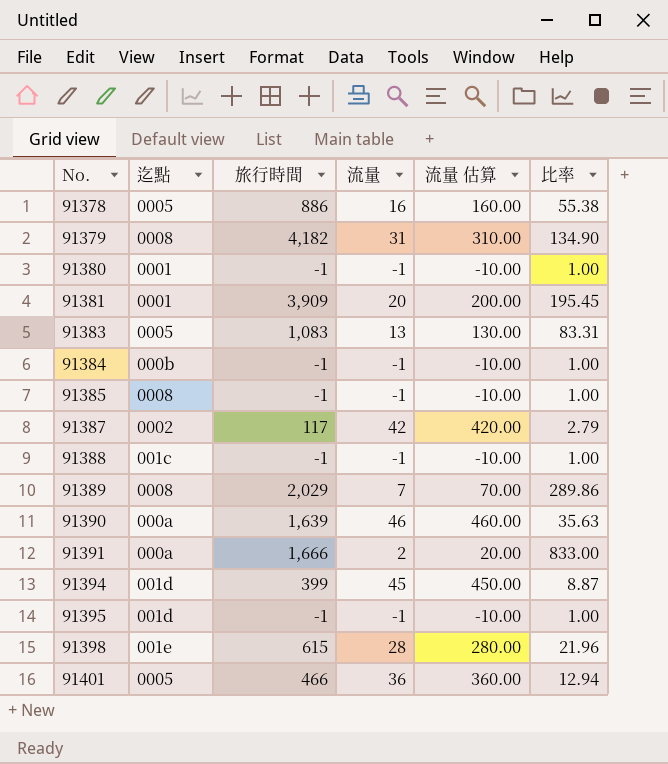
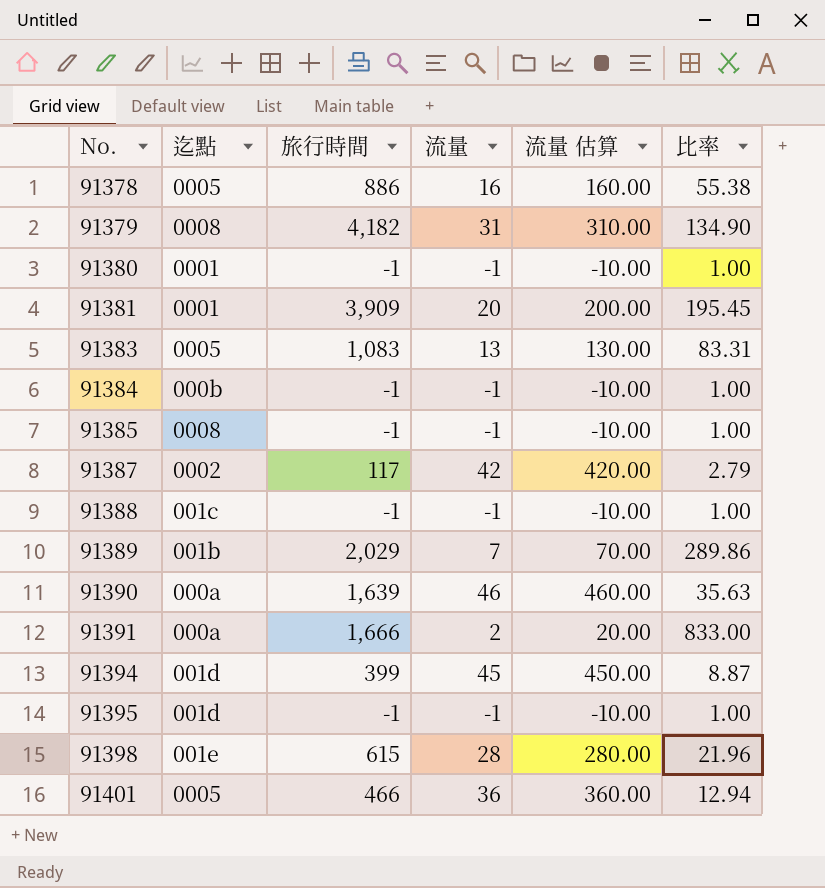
91389 | 迄點: 0008 -> 001b

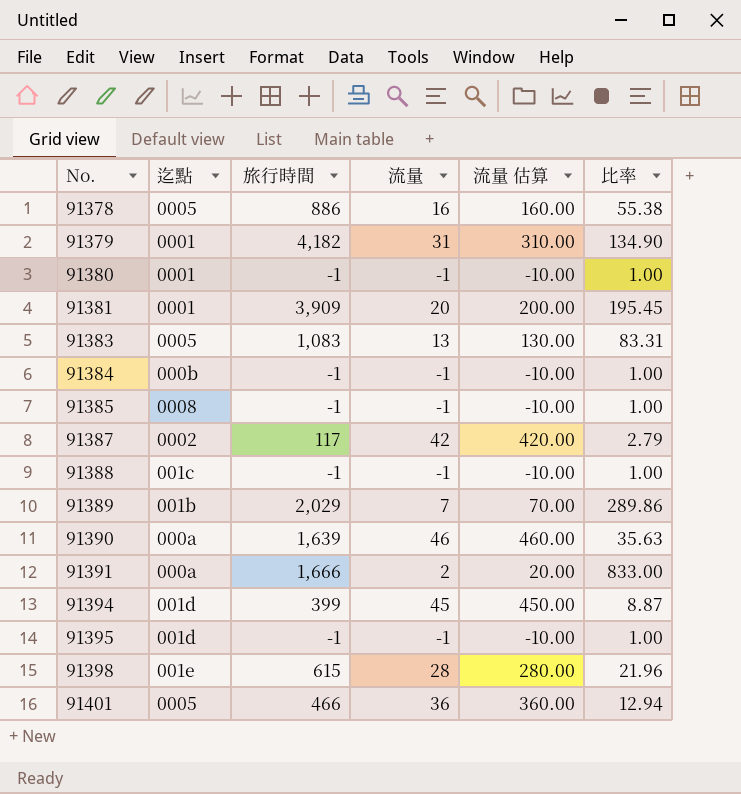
91379 | 迄點: 0008 -> 0001

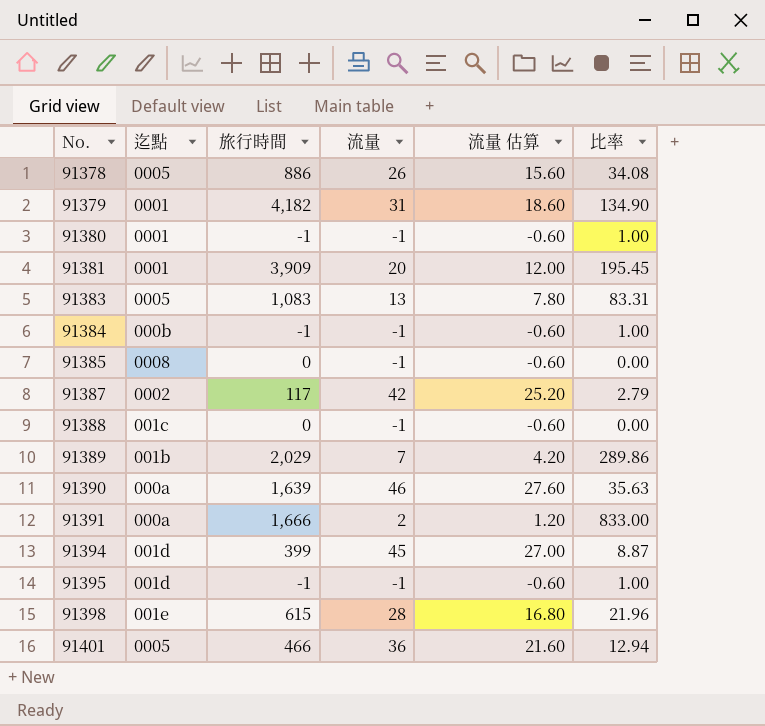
column 流量 估算 | formula: [流量] * 10 -> [流量] * 0.6
91378 | 流量: 16 -> 26
91378 | 比率: 55.38 -> 34.08
91385 | 旅行時間: -1 -> 0
91385 | 比率: 1.00 -> 0.00
91388 | 旅行時間: -1 -> 0
91388 | 比率: 1.00 -> 0.00

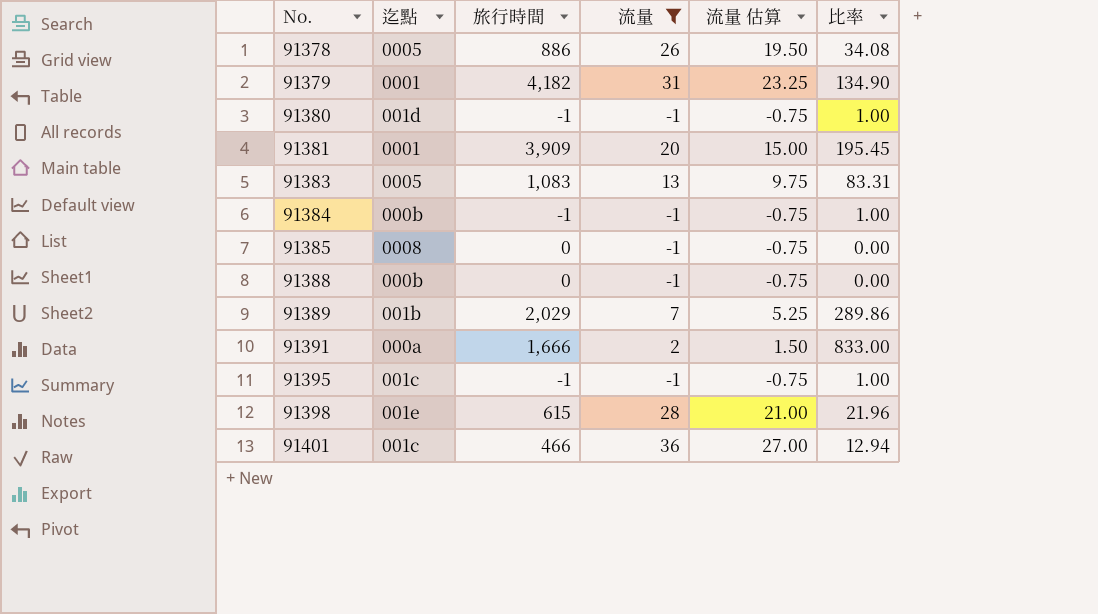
filter: none -> 流量 <= 36
column 流量 估算 | formula: [流量] * 0.6 -> [流量] * 0.75
91380 | 迄點: 0001 -> 001d
91388 | 迄點: 001c -> 000b
91395 | 迄點: 001d -> 001c
91401 | 迄點: 0005 -> 001c

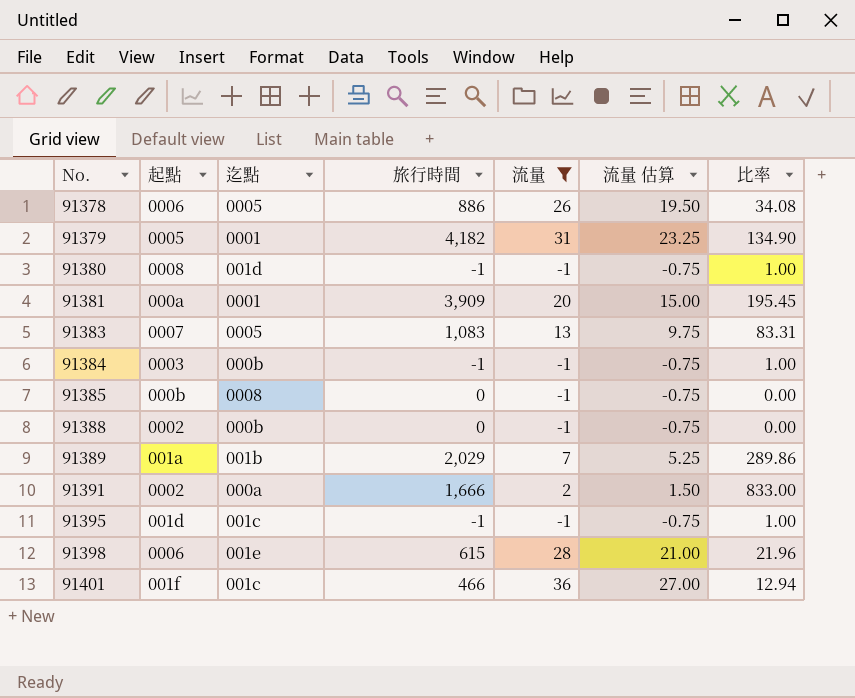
column 起點 | position: none -> 2

